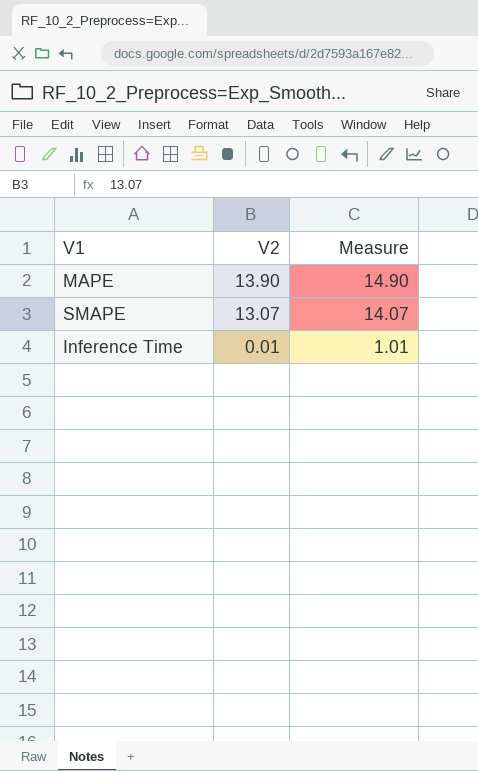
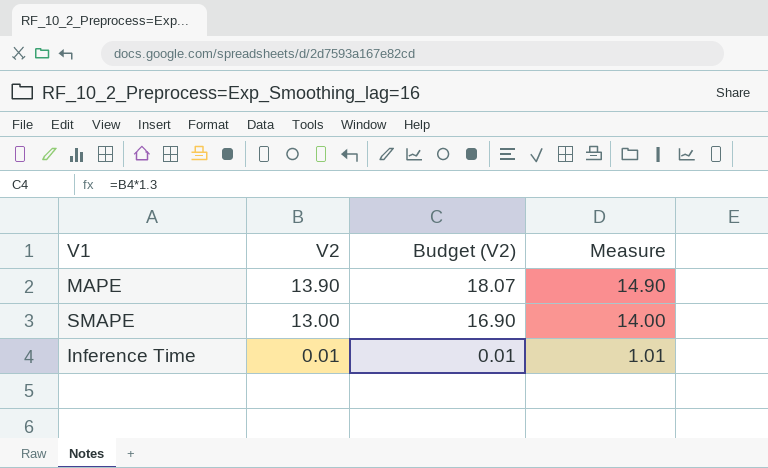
column Budget (V2) | formula: none -> [V2] * 1.3
SMAPE | V2: 13.07 -> 13.00
SMAPE | Measure: 14.07 -> 14.00

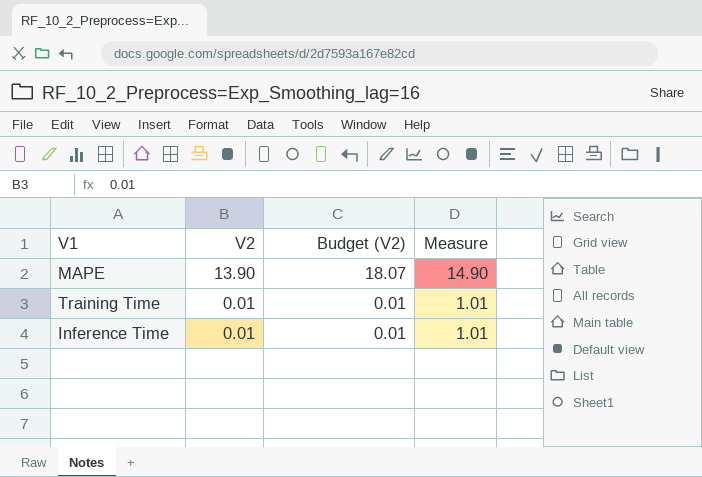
row SMAPE: 13.00 | 16.90 | 14.00 -> none
row Training Time: none -> 0.01 | 0.01 | 1.01

